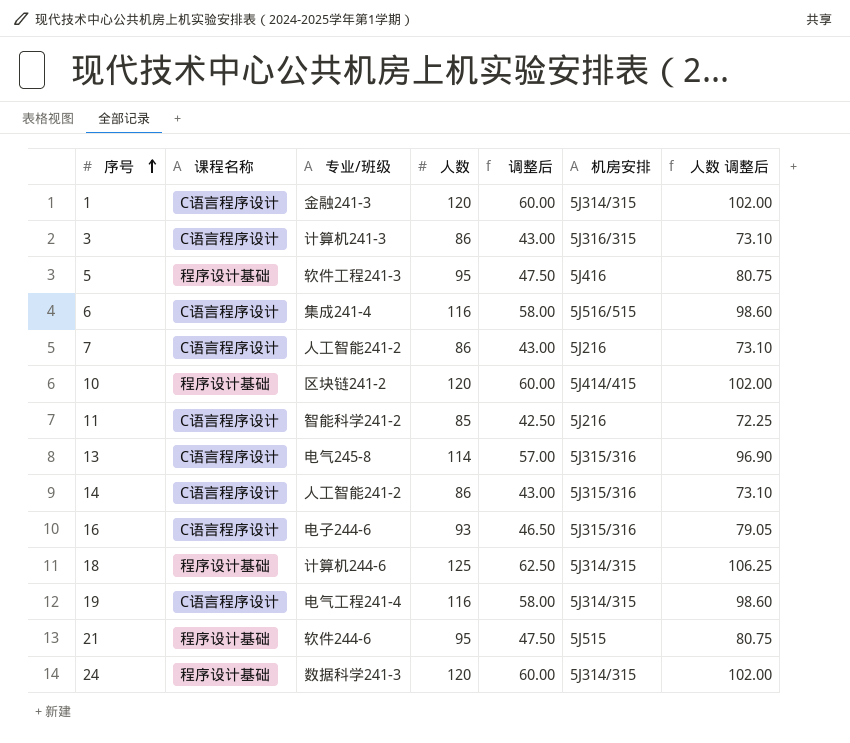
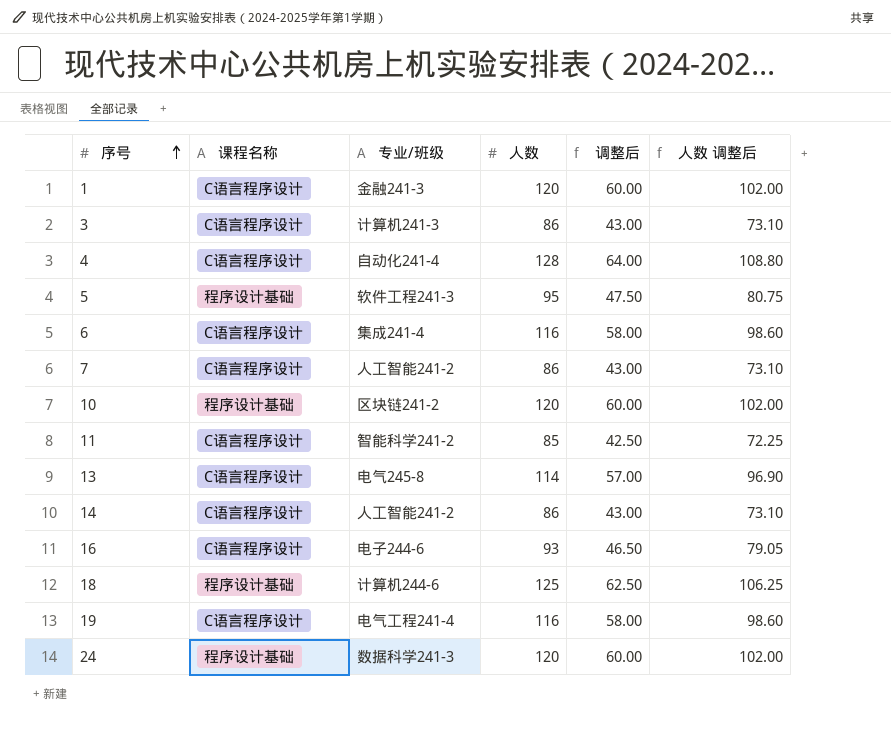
column 机房安排 | position: 6 -> none
row 21: 程序设计基础 | 软件244-6 | 95 | 47.50 | 5J515 | 80.75 -> none
row 4: none -> C语言程序设计 | 自动化241-4 | 128 | 64.00 | 108.80

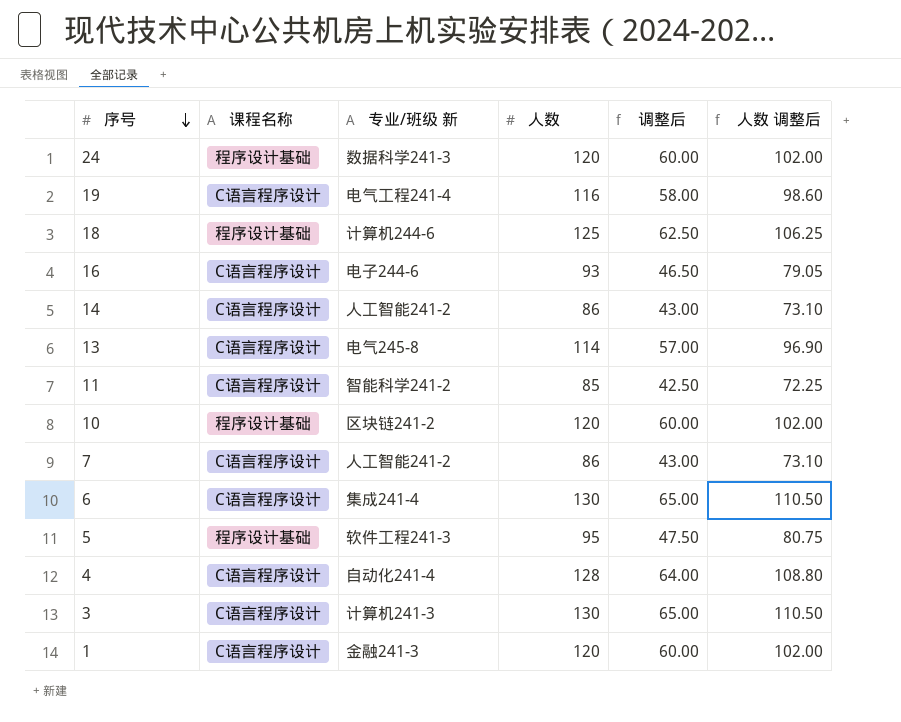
row order: 序号 ascending -> 序号 descending
column name: 专业/班级 -> 专业/班级 新
6 | 人数: 116 -> 130
6 | 调整后: 58.00 -> 65.00
6 | 人数 调整后: 98.60 -> 110.50
3 | 人数: 86 -> 130
3 | 调整后: 43.00 -> 65.00
3 | 人数 调整后: 73.10 -> 110.50

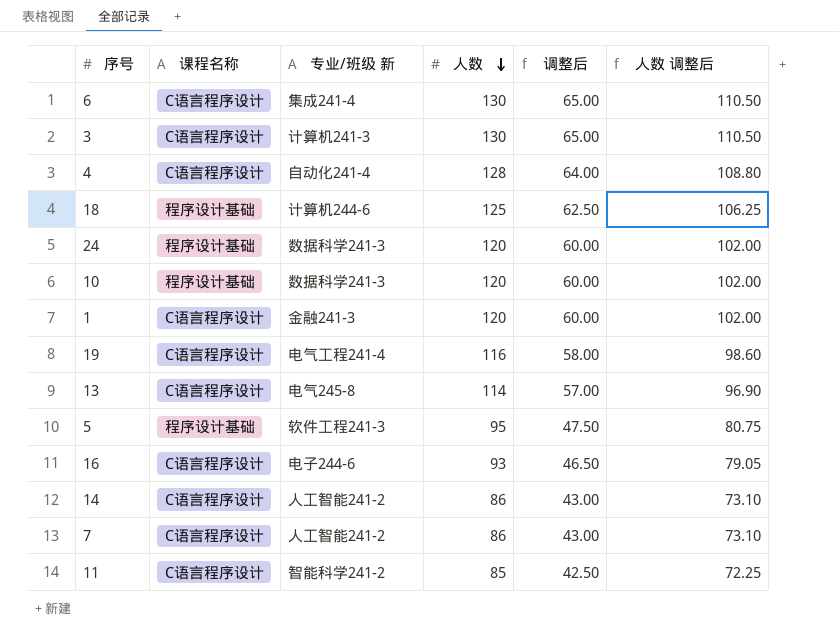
row order: 序号 descending -> 人数 descending
10 | 专业/班级 新: 区块链241-2 -> 数据科学241-3

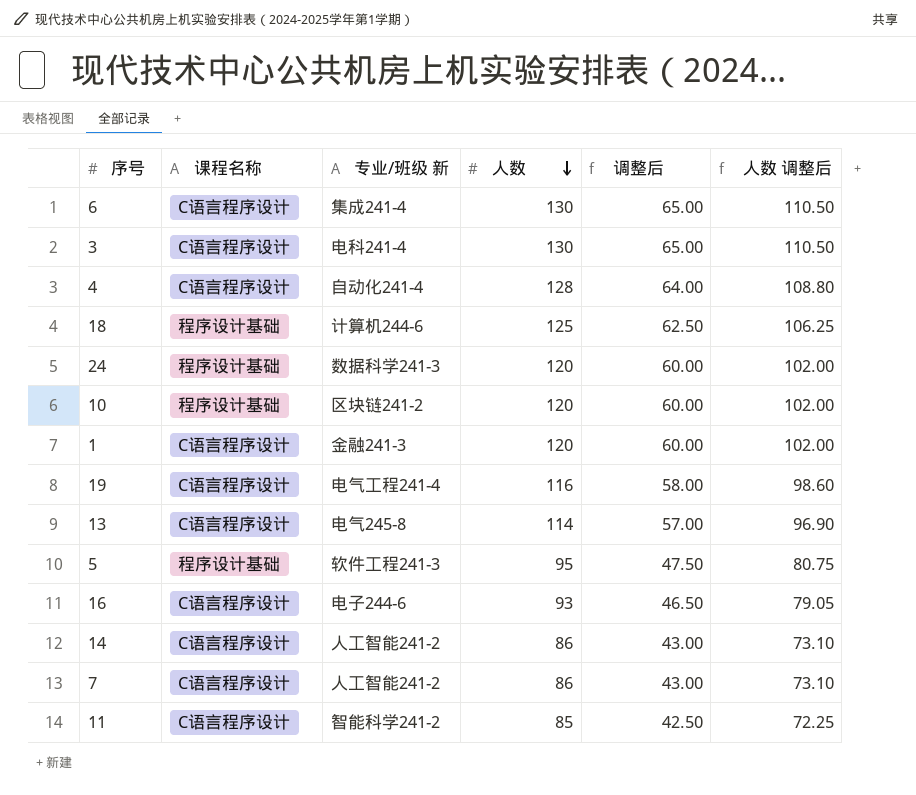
3 | 专业/班级 新: 计算机241-3 -> 电科241-4
10 | 专业/班级 新: 数据科学241-3 -> 区块链241-2

